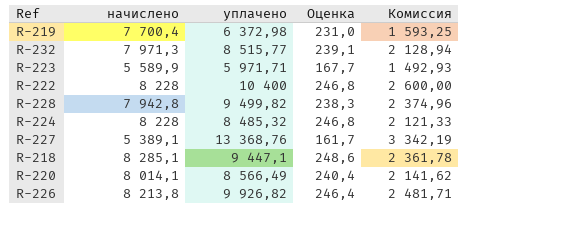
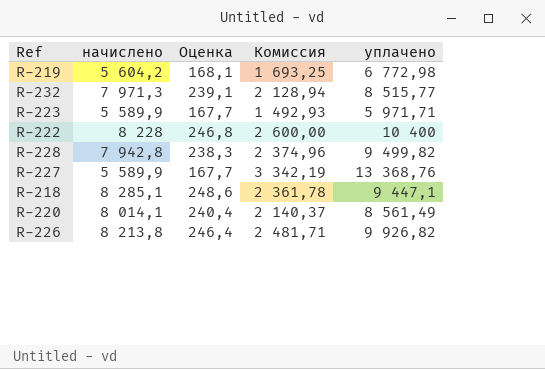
column уплачено | position: 3 -> 5
row R-224: 8 228 | 8 485,32 | 246,8 | 2 121,33 -> none
R-219 | начислено: 7 700,4 -> 5 604,2
R-219 | Оценка: 231,0 -> 168,1
R-219 | Комиссия: 1 593,25 -> 1 693,25
R-219 | уплачено: 6 372,98 -> 6 772,98
R-227 | начислено: 5 389,1 -> 5 589,9
R-227 | Оценка: 161,7 -> 167,7
R-220 | Комиссия: 2 141,62 -> 2 140,37
R-220 | уплачено: 8 566,49 -> 8 561,49

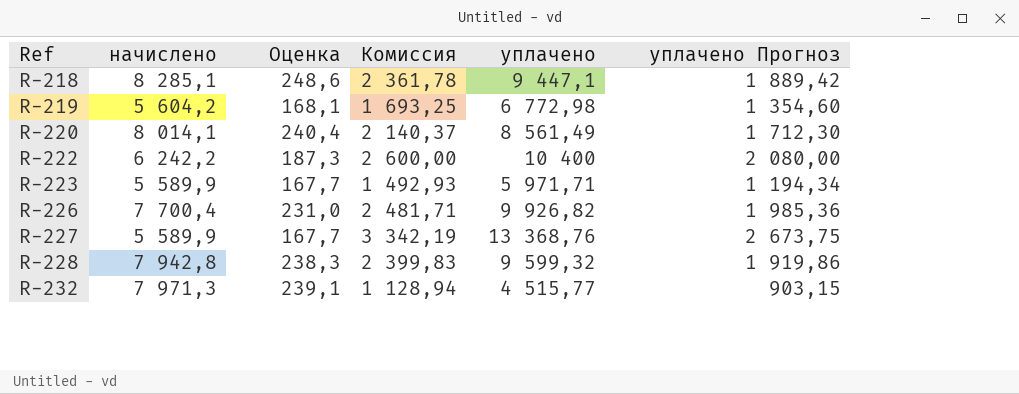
row order: none -> Ref ascending
column уплачено Прогноз | formula: none -> [уплачено] * 0,2
R-222 | начислено: 8 228 -> 6 242,2
R-222 | Оценка: 246,8 -> 187,3
R-226 | начислено: 8 213,8 -> 7 700,4
R-226 | Оценка: 246,4 -> 231,0
R-228 | Комиссия: 2 374,96 -> 2 399,83
R-228 | уплачено: 9 499,82 -> 9 599,32
R-232 | Комиссия: 2 128,94 -> 1 128,94
R-232 | уплачено: 8 515,77 -> 4 515,77

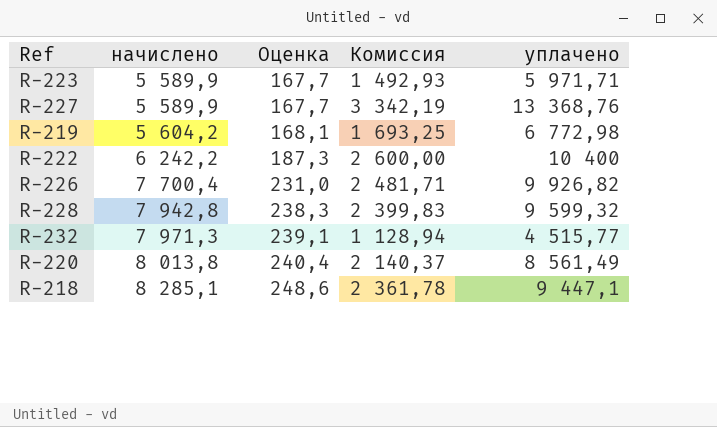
row order: Ref ascending -> начислено ascending
column уплачено Прогноз | formula: [уплачено] * 0,2 -> none
R-220 | начислено: 8 014,1 -> 8 013,8

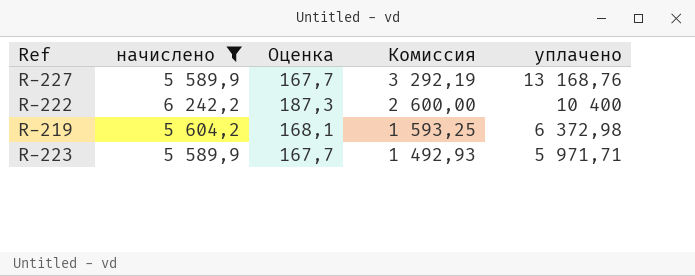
filter: none -> начислено <= 6 242,2
row order: начислено ascending -> Комиссия descending
R-227 | Комиссия: 3 342,19 -> 3 292,19
R-227 | уплачено: 13 368,76 -> 13 168,76
R-219 | Комиссия: 1 693,25 -> 1 593,25
R-219 | уплачено: 6 772,98 -> 6 372,98

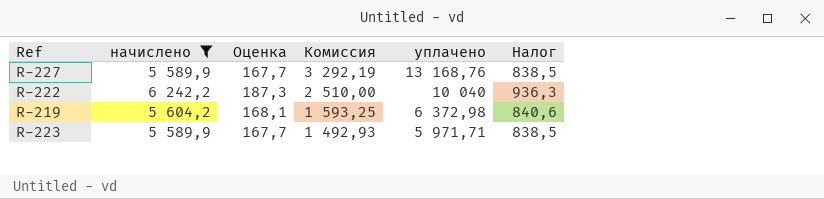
column Налог | formula: none -> [начислено] * 0,15
R-222 | Комиссия: 2 600,00 -> 2 510,00
R-222 | уплачено: 10 400 -> 10 040

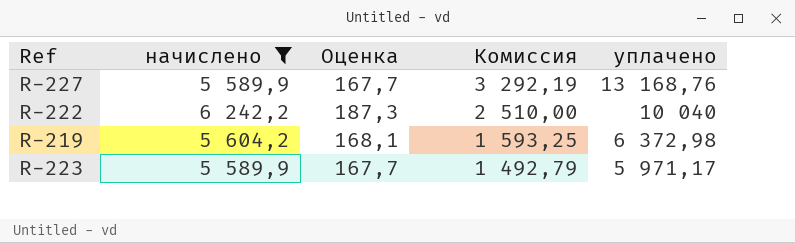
column Налог | formula: [начислено] * 0,15 -> none
R-223 | Комиссия: 1 492,93 -> 1 492,79
R-223 | уплачено: 5 971,71 -> 5 971,17

